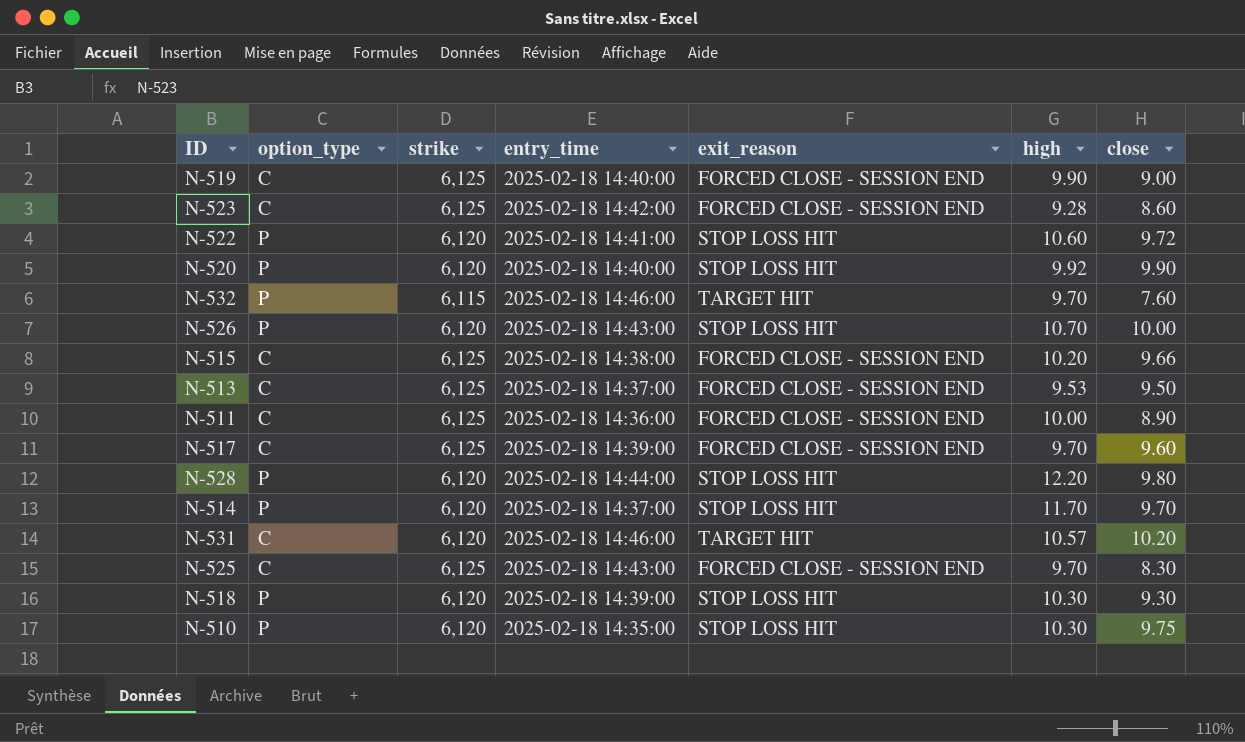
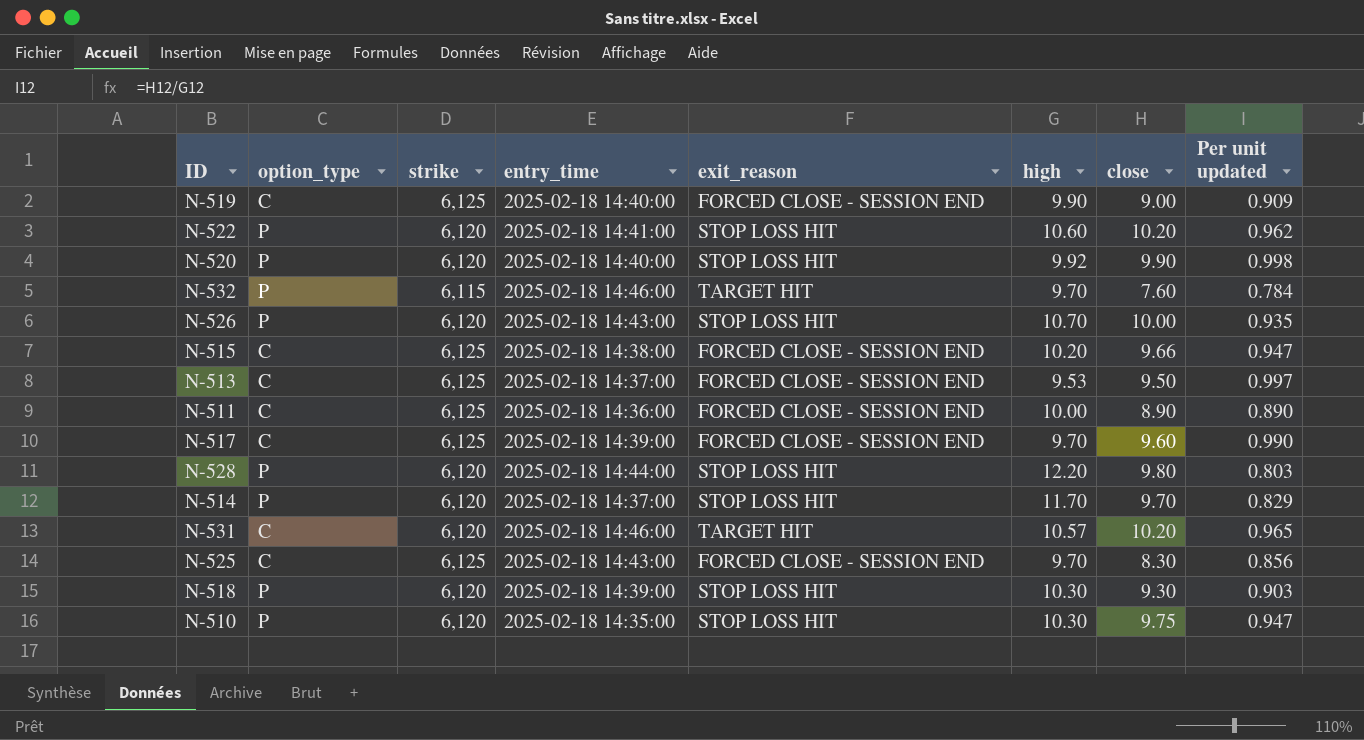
column Per unit updated | formula: none -> [close] / [high]
row N-523: C | 6,125 | 2025-02-18 14:42:00 | FORCED CLOSE - SESSION END | 9.28 | 8.60 -> none
N-522 | close: 9.72 -> 10.20

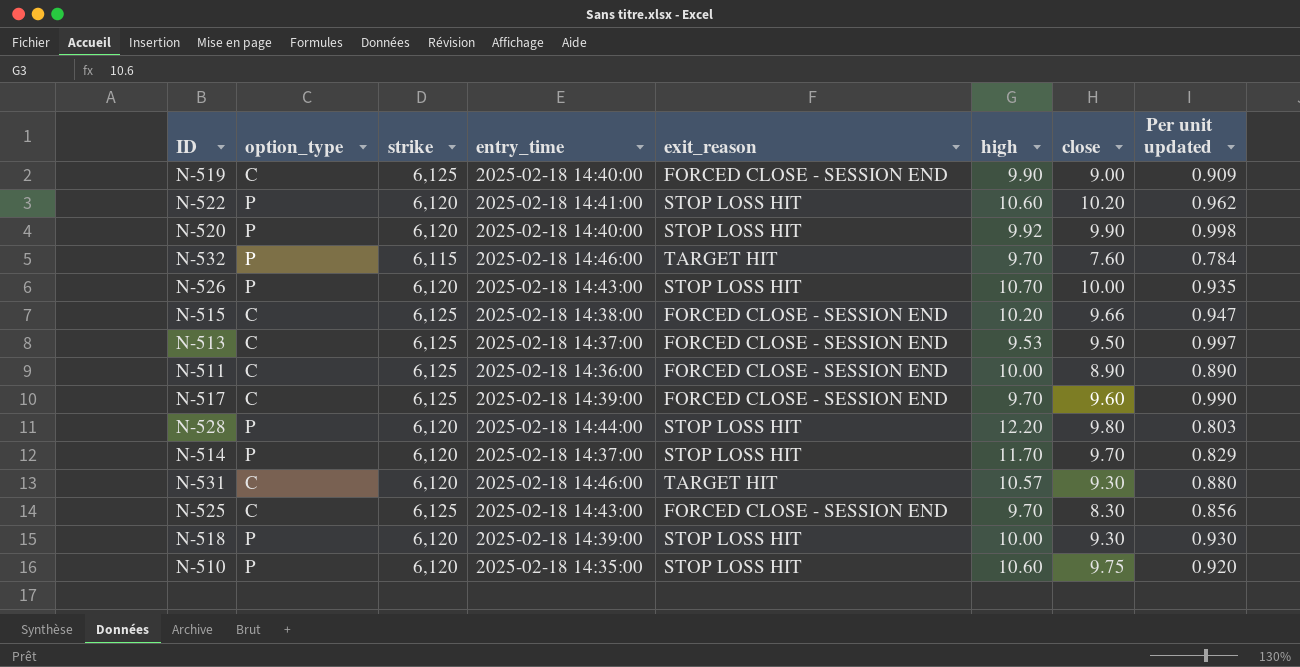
N-531 | close: 10.20 -> 9.30
N-531 | Per unit updated: 0.965 -> 0.880
N-518 | high: 10.30 -> 10.00
N-518 | Per unit updated: 0.903 -> 0.930
N-510 | high: 10.30 -> 10.60
N-510 | Per unit updated: 0.947 -> 0.920

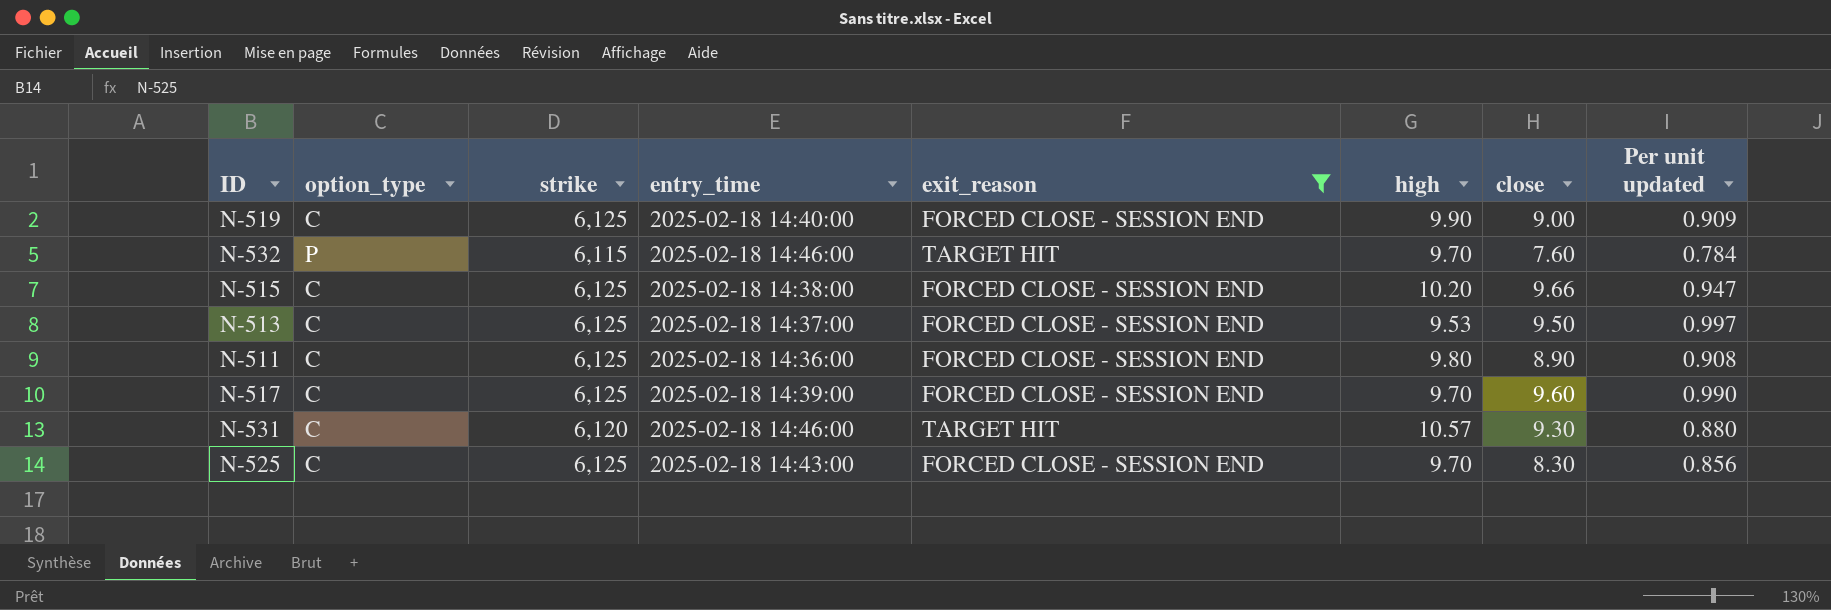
filter: none -> exit_reason != STOP LOSS HIT
N-511 | high: 10.00 -> 9.80
N-511 | Per unit updated: 0.890 -> 0.908

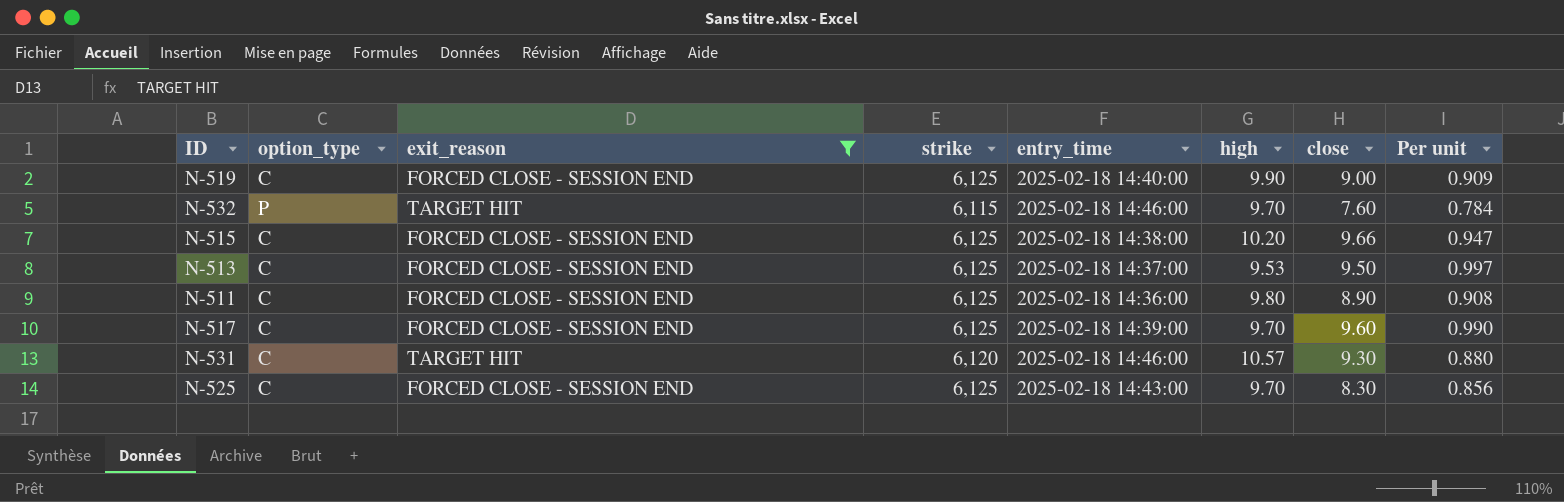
column exit_reason | position: 5 -> 3
column name: Per unit updated -> Per unit

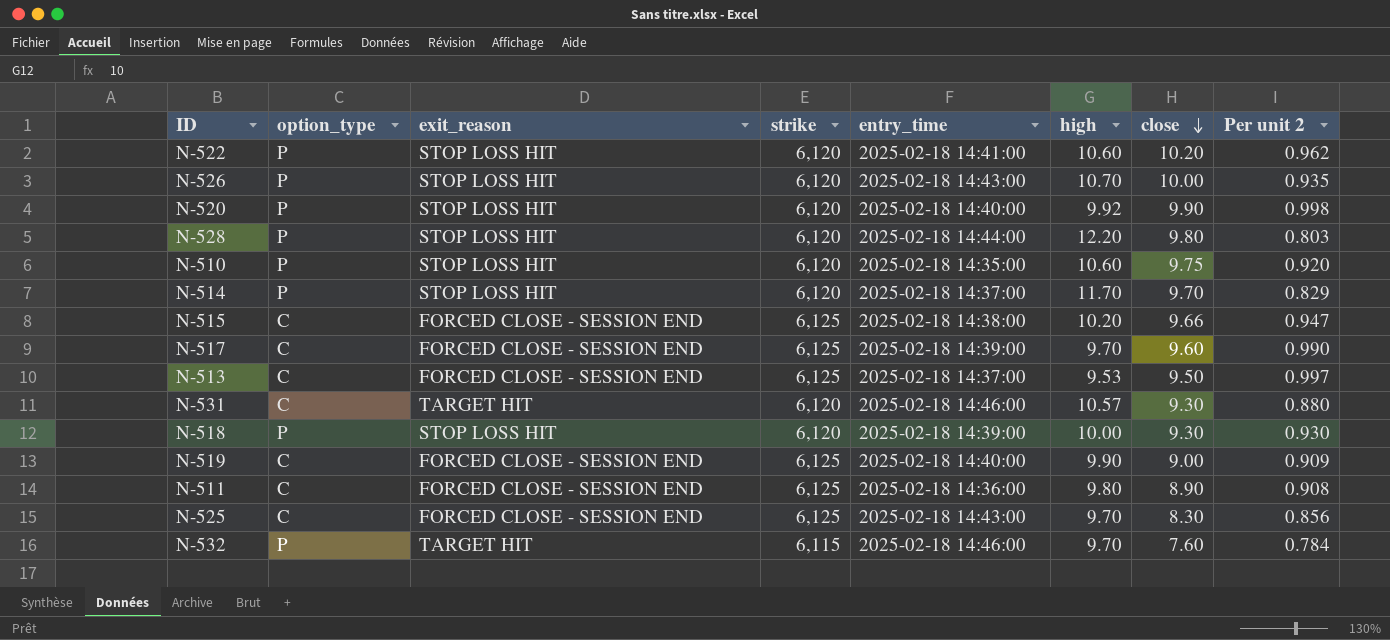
filter: exit_reason != STOP LOSS HIT -> none
row order: none -> close descending
column name: Per unit -> Per unit 2

